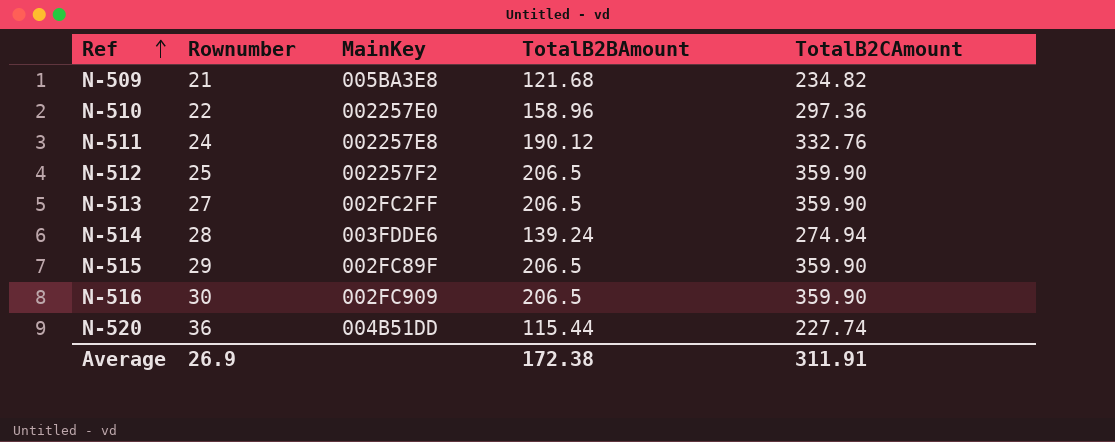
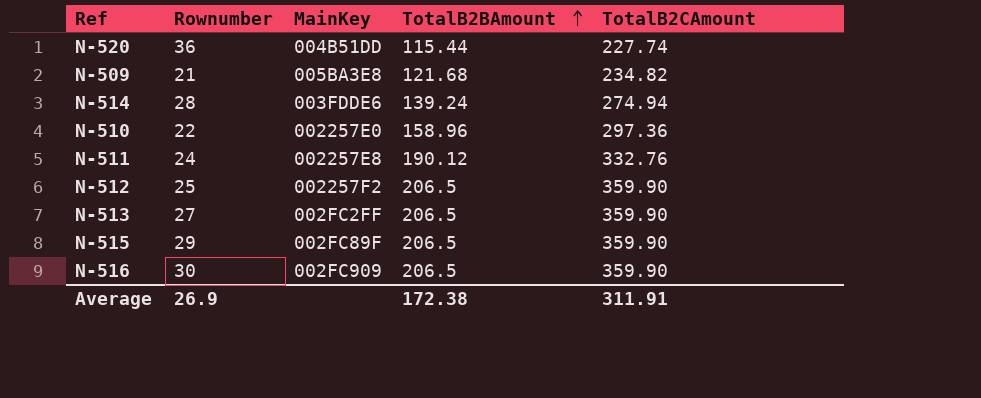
row order: Ref ascending -> TotalB2BAmount ascending

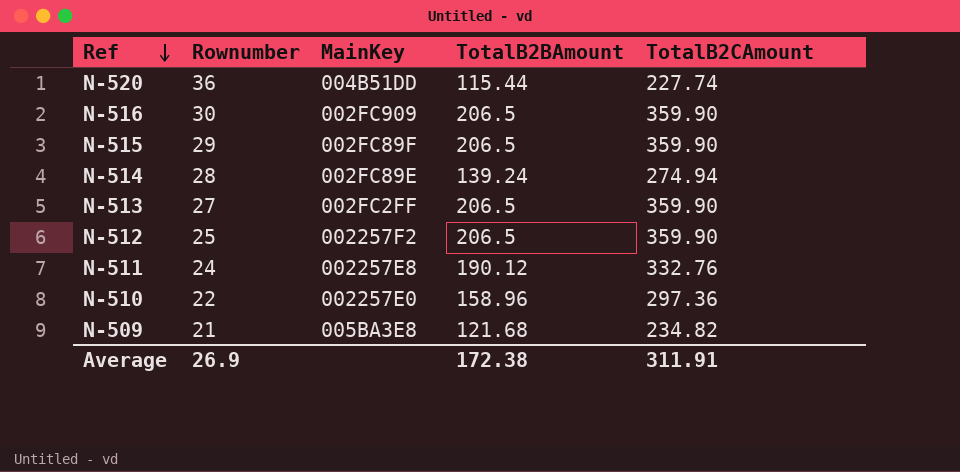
row order: TotalB2BAmount ascending -> Ref descending
N-514 | MainKey: 003FDDE6 -> 002FC89E

